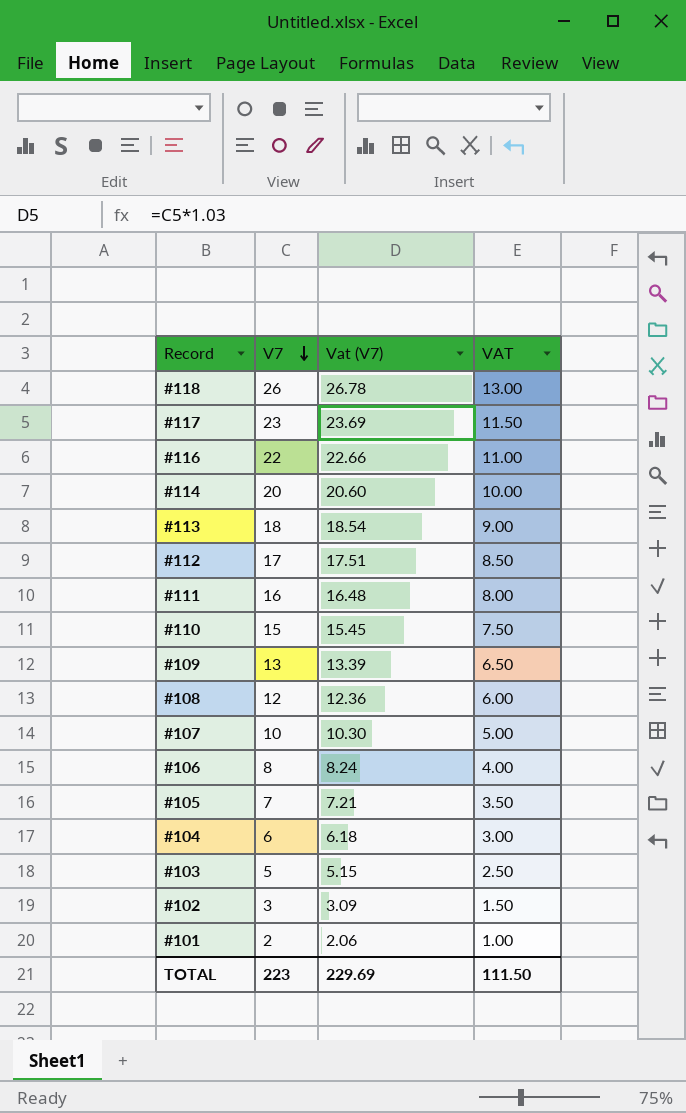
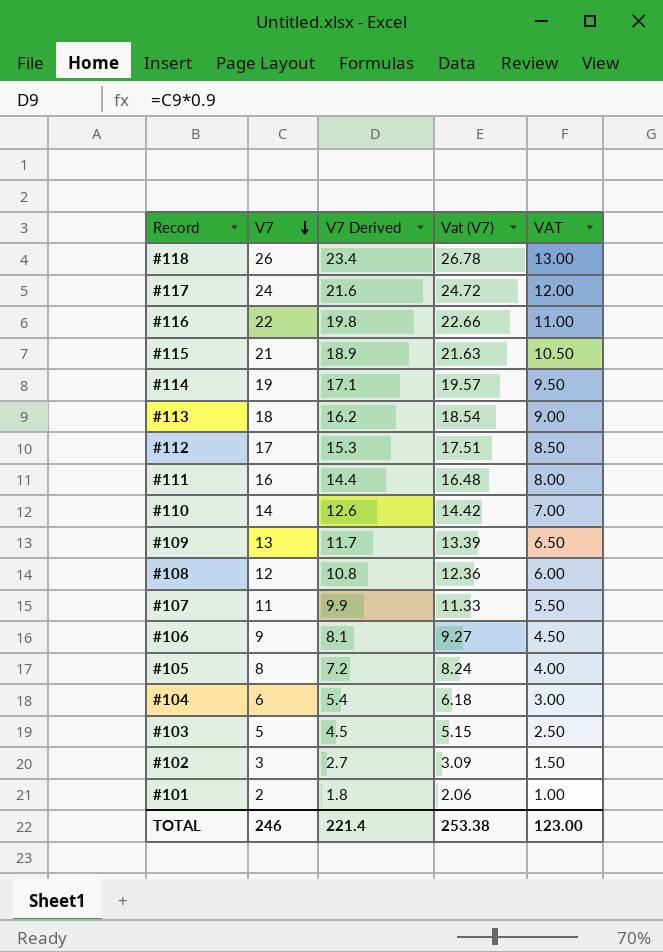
column V7 Derived | formula: none -> [V7] * 0.9
#117 | V7: 23 -> 24
#117 | Vat (V7): 23.69 -> 24.72
#117 | VAT: 11.50 -> 12.00
row #115: none -> 21 | 18.9 | 21.63 | 10.50
#114 | V7: 20 -> 19
#114 | Vat (V7): 20.60 -> 19.57
#114 | VAT: 10.00 -> 9.50
#110 | V7: 15 -> 14
#110 | Vat (V7): 15.45 -> 14.42
#110 | VAT: 7.50 -> 7.00
#107 | V7: 10 -> 11
#107 | Vat (V7): 10.30 -> 11.33
#107 | VAT: 5.00 -> 5.50
#106 | V7: 8 -> 9
#106 | Vat (V7): 8.24 -> 9.27
#106 | VAT: 4.00 -> 4.50
#105 | V7: 7 -> 8
#105 | Vat (V7): 7.21 -> 8.24
#105 | VAT: 3.50 -> 4.00
TOTAL | V7: 223 -> 246
TOTAL | Vat (V7): 229.69 -> 253.38
TOTAL | VAT: 111.50 -> 123.00

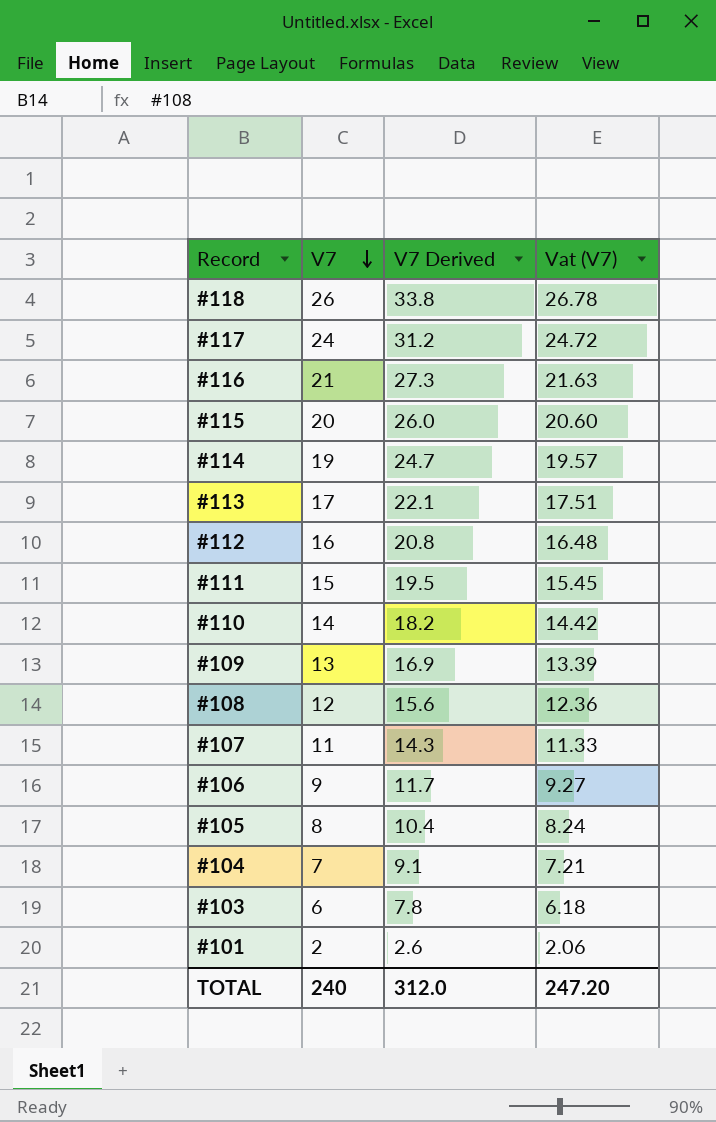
column VAT | formula: [V7] * 0.5 -> none
column V7 Derived | formula: [V7] * 0.9 -> [V7] * 1.3
row #102: 3 | 2.7 | 3.09 | 1.50 -> none
#116 | V7: 22 -> 21
#116 | Vat (V7): 22.66 -> 21.63
#115 | V7: 21 -> 20
#115 | Vat (V7): 21.63 -> 20.60
#113 | V7: 18 -> 17
#113 | Vat (V7): 18.54 -> 17.51
#112 | V7: 17 -> 16
#112 | Vat (V7): 17.51 -> 16.48
#111 | V7: 16 -> 15
#111 | Vat (V7): 16.48 -> 15.45
#104 | V7: 6 -> 7
#104 | Vat (V7): 6.18 -> 7.21
#103 | V7: 5 -> 6
#103 | Vat (V7): 5.15 -> 6.18
TOTAL | V7: 246 -> 240
TOTAL | V7 Derived: 221.4 -> 312.0
TOTAL | Vat (V7): 253.38 -> 247.20

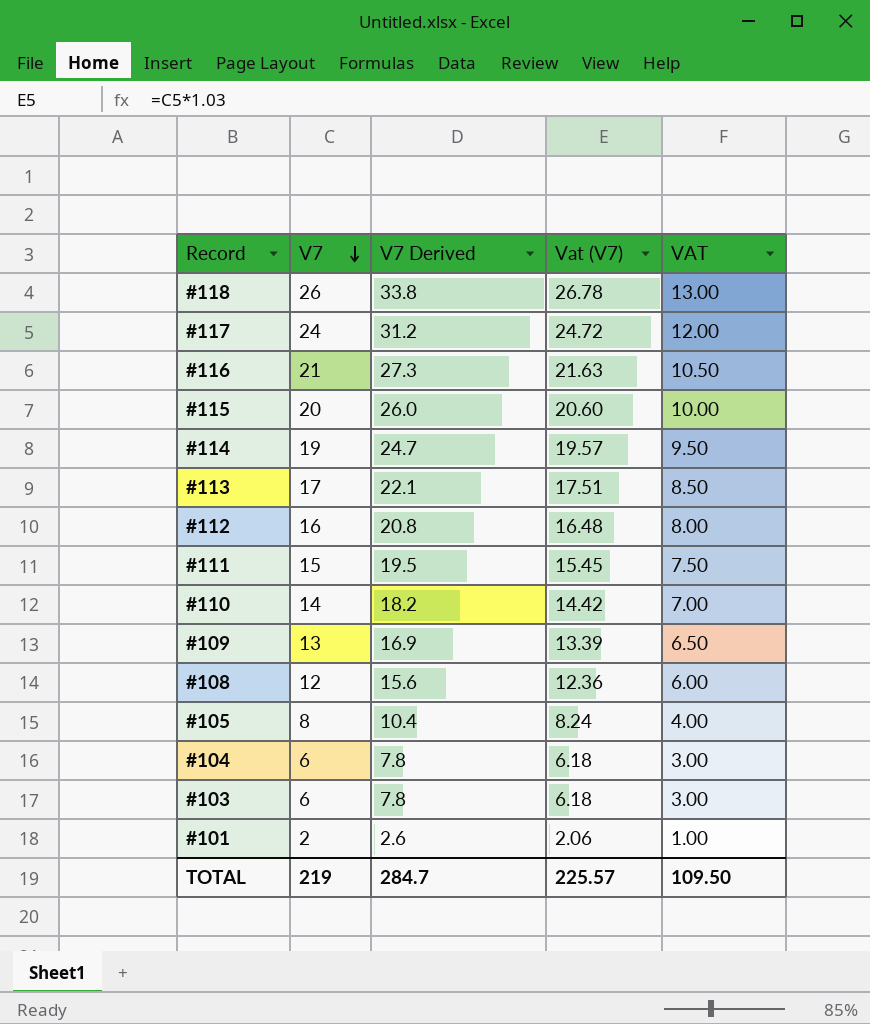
column VAT | formula: none -> [V7] * 0.5
row #107: 11 | 14.3 | 11.33 -> none
row #106: 9 | 11.7 | 9.27 -> none
#104 | V7: 7 -> 6
#104 | V7 Derived: 9.1 -> 7.8
#104 | Vat (V7): 7.21 -> 6.18
TOTAL | V7: 240 -> 219
TOTAL | V7 Derived: 312.0 -> 284.7
TOTAL | Vat (V7): 247.20 -> 225.57

